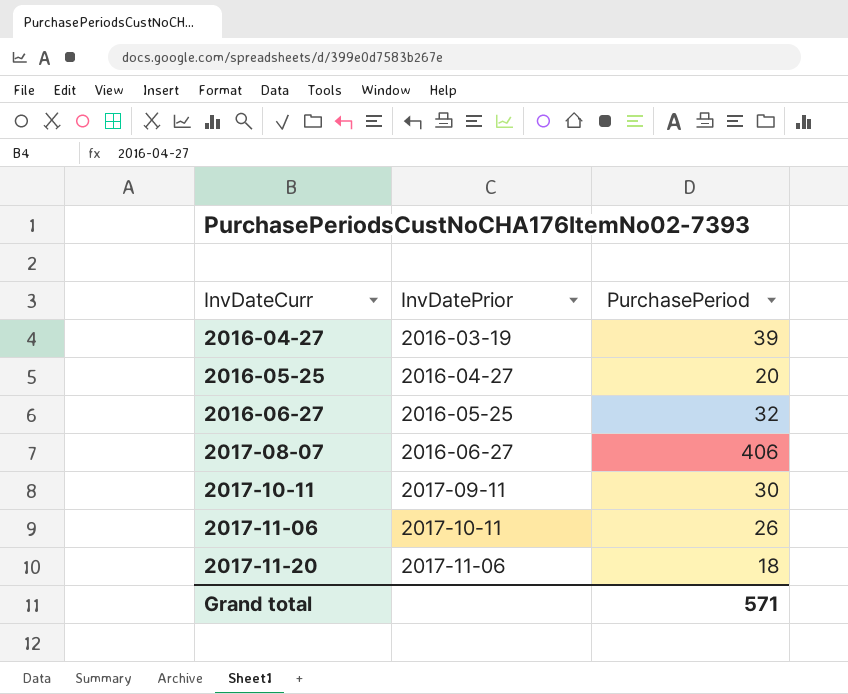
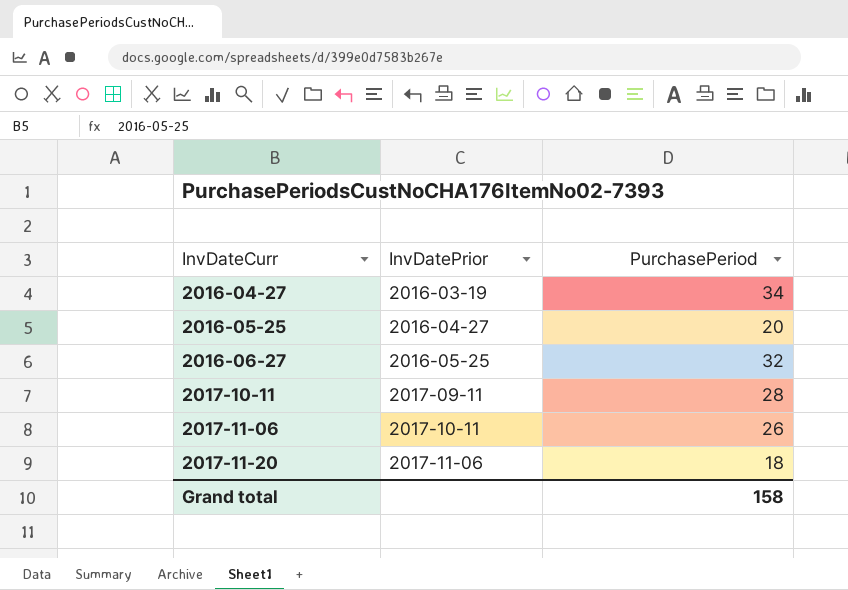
row 2017-08-07: 2016-06-27 | 406 -> none
2016-04-27 | PurchasePeriod: 39 -> 34
2017-10-11 | PurchasePeriod: 30 -> 28
Grand total | PurchasePeriod: 571 -> 158

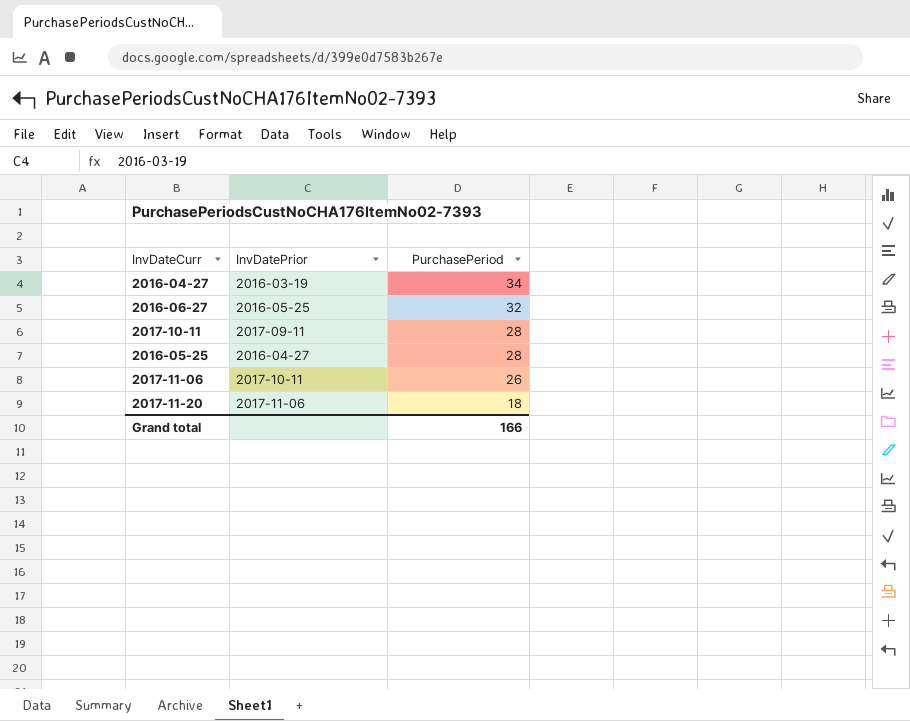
row order: InvDateCurr ascending -> PurchasePeriod descending
2016-05-25 | PurchasePeriod: 20 -> 28
Grand total | PurchasePeriod: 158 -> 166

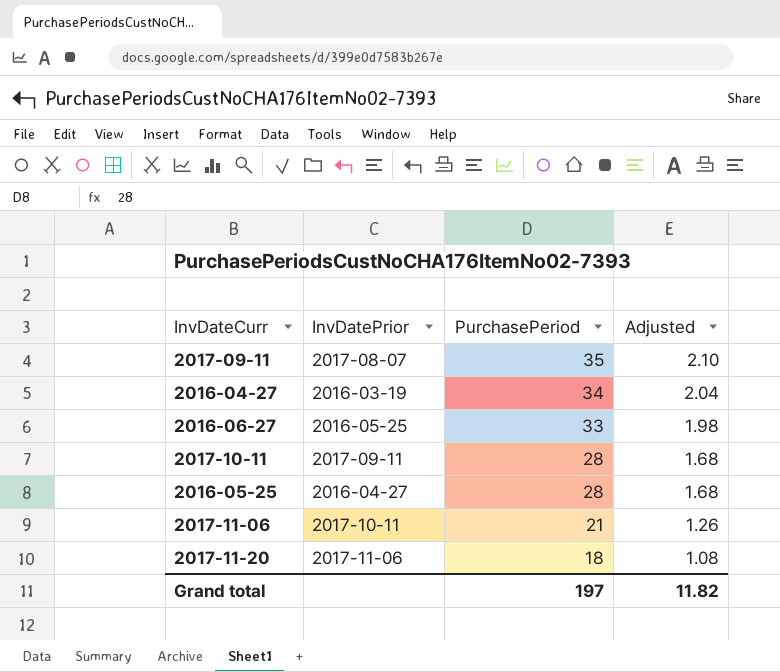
column Adjusted | formula: none -> [PurchasePeriod] * 0.06
row 2017-09-11: none -> 2017-08-07 | 35 | 2.10
2016-06-27 | PurchasePeriod: 32 -> 33
2017-11-06 | PurchasePeriod: 26 -> 21
Grand total | PurchasePeriod: 166 -> 197

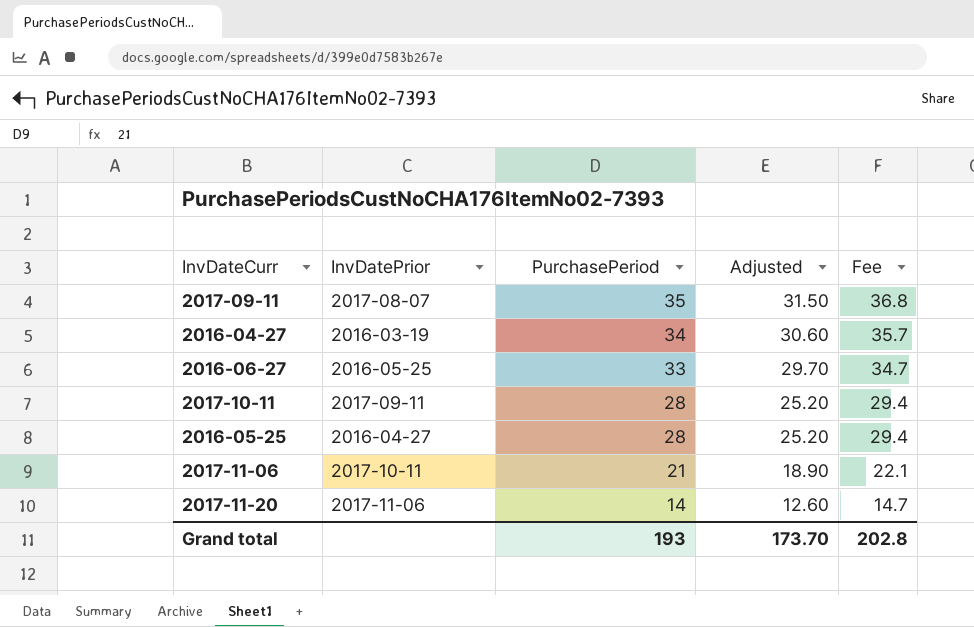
column Adjusted | formula: [PurchasePeriod] * 0.06 -> [PurchasePeriod] * 0.9
column Fee | formula: none -> [PurchasePeriod] * 1.05
2017-11-20 | PurchasePeriod: 18 -> 14
Grand total | PurchasePeriod: 197 -> 193
Grand total | Adjusted: 11.82 -> 173.70

